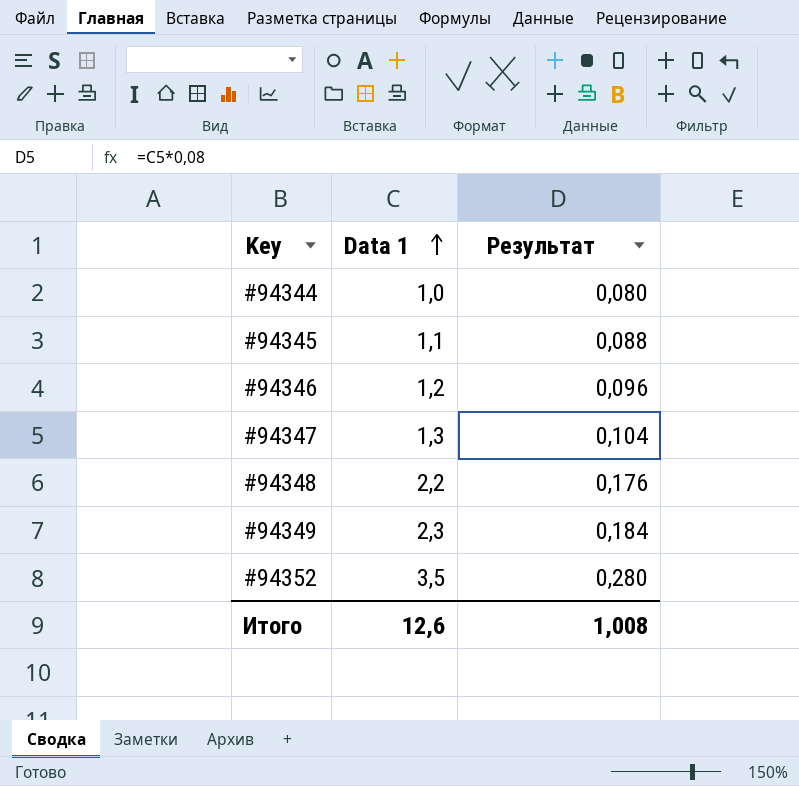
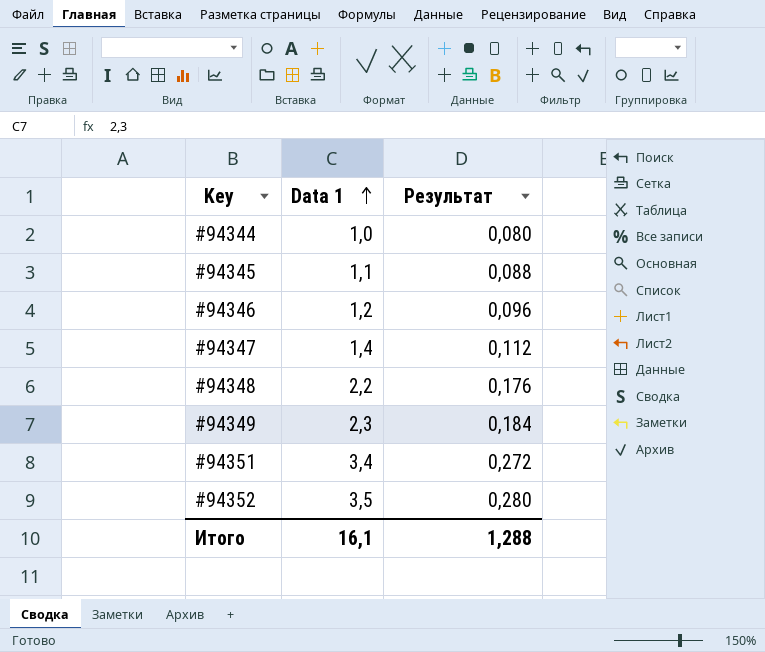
#94347 | Data 1: 1,3 -> 1,4
#94347 | Результат: 0,104 -> 0,112
row #94351: none -> 3,4 | 0,272
Итого | Data 1: 12,6 -> 16,1
Итого | Результат: 1,008 -> 1,288

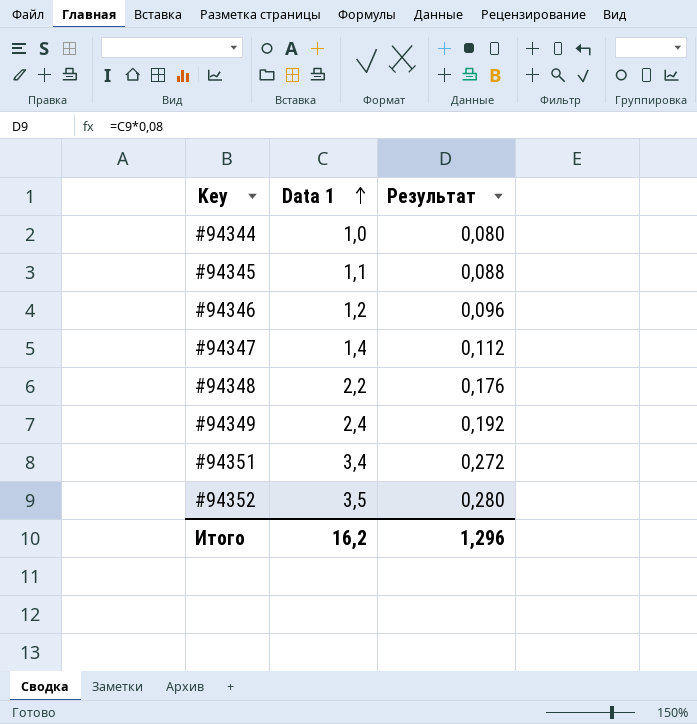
#94349 | Data 1: 2,3 -> 2,4
#94349 | Результат: 0,184 -> 0,192
Итого | Data 1: 16,1 -> 16,2
Итого | Результат: 1,288 -> 1,296

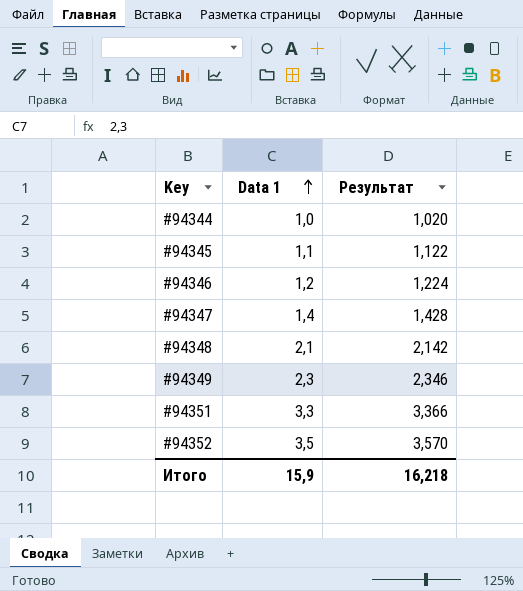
column Результат | formula: [Data 1] * 0,08 -> [Data 1] * 1,02
#94348 | Data 1: 2,2 -> 2,1
#94349 | Data 1: 2,4 -> 2,3
#94351 | Data 1: 3,4 -> 3,3
Итого | Data 1: 16,2 -> 15,9
Итого | Результат: 1,296 -> 16,218

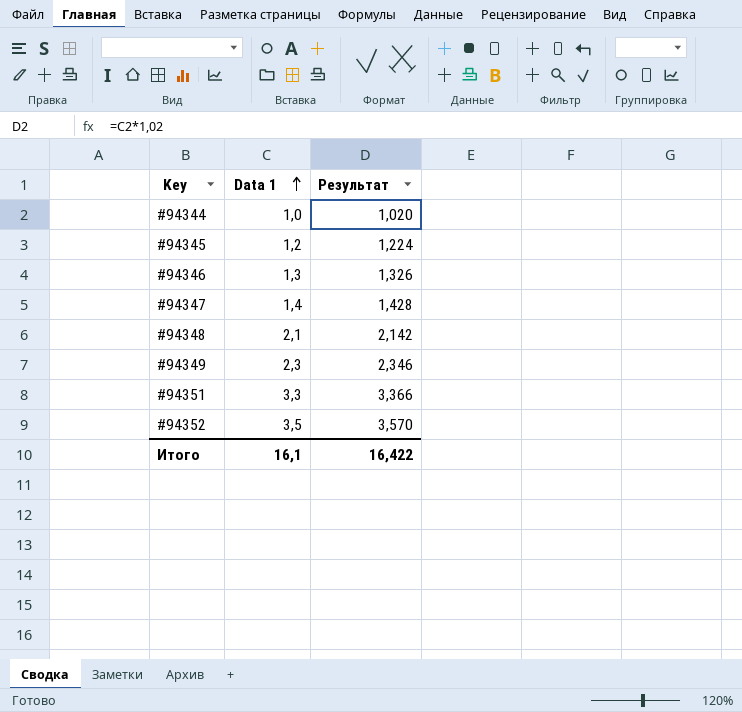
#94345 | Data 1: 1,1 -> 1,2
#94345 | Результат: 1,122 -> 1,224
#94346 | Data 1: 1,2 -> 1,3
#94346 | Результат: 1,224 -> 1,326
Итого | Data 1: 15,9 -> 16,1
Итого | Результат: 16,218 -> 16,422

